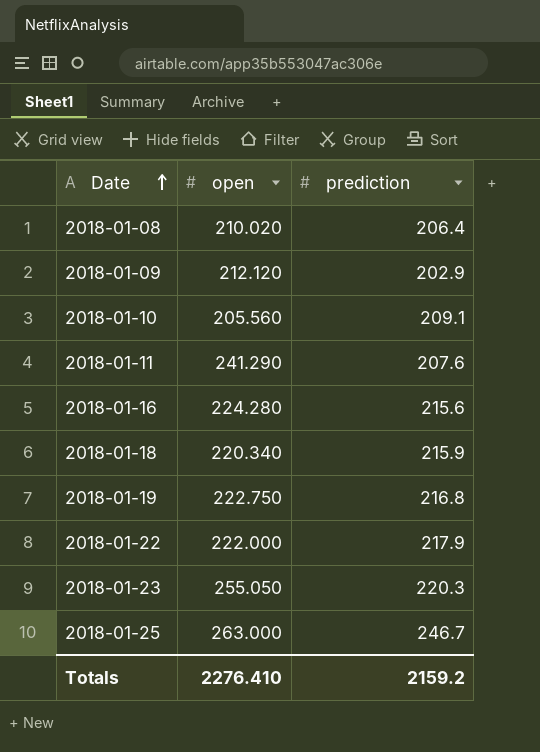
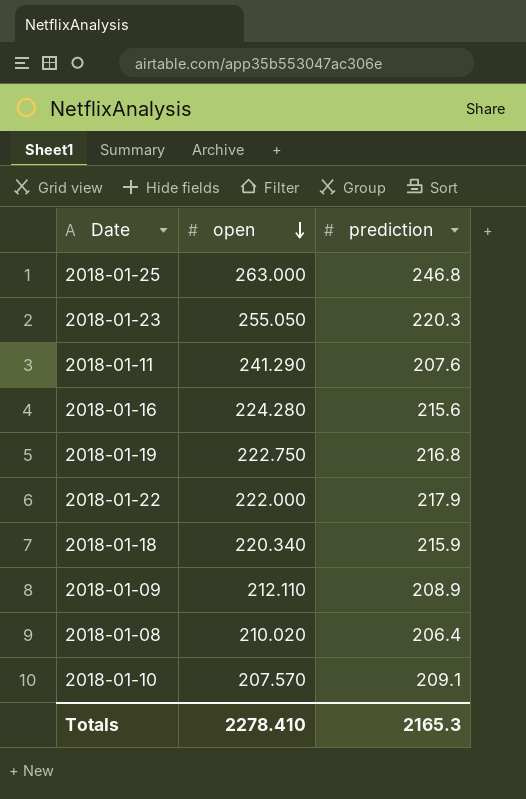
row order: Date ascending -> open descending
2018-01-25 | prediction: 246.7 -> 246.8
2018-01-09 | open: 212.120 -> 212.110
2018-01-09 | prediction: 202.9 -> 208.9
2018-01-10 | open: 205.560 -> 207.570
Totals | open: 2276.410 -> 2278.410
Totals | prediction: 2159.2 -> 2165.3

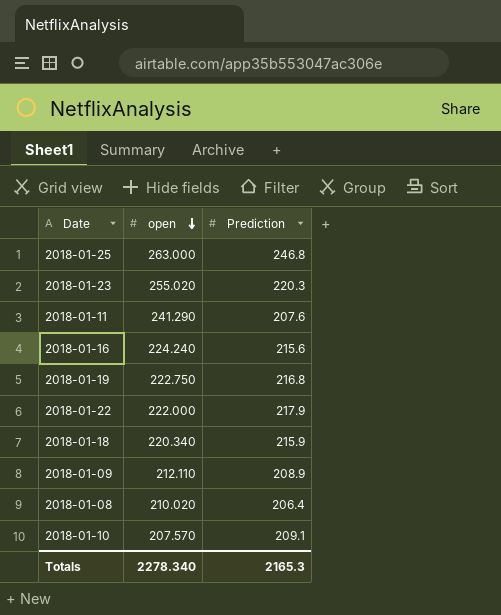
column name: prediction -> Prediction
2018-01-23 | open: 255.050 -> 255.020
2018-01-16 | open: 224.280 -> 224.240
Totals | open: 2278.410 -> 2278.340

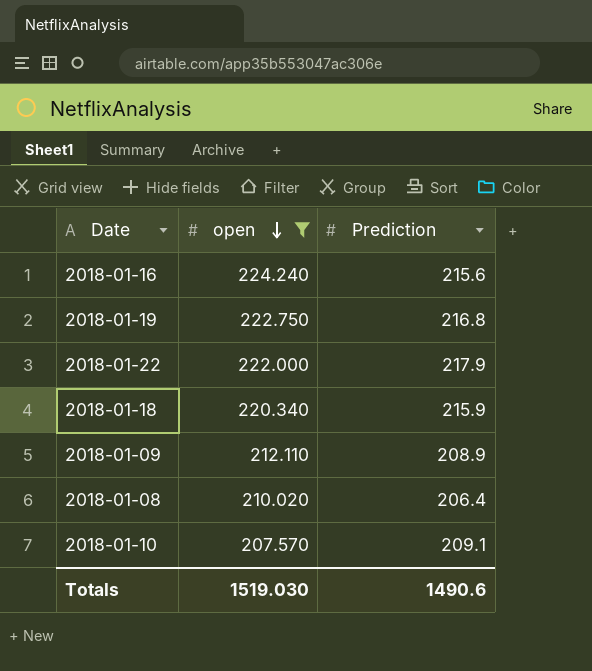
filter: none -> open <= 224.240
Totals | open: 2278.340 -> 1519.030
Totals | Prediction: 2165.3 -> 1490.6

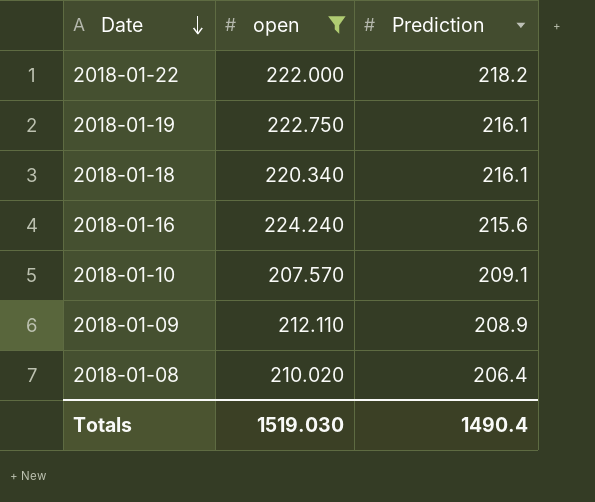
row order: open descending -> Date descending
2018-01-22 | Prediction: 217.9 -> 218.2
2018-01-19 | Prediction: 216.8 -> 216.1
2018-01-18 | Prediction: 215.9 -> 216.1
Totals | Prediction: 1490.6 -> 1490.4

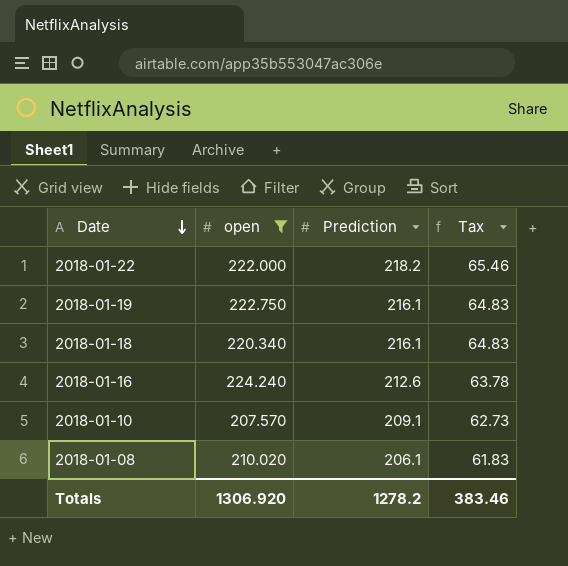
column Tax | formula: none -> [Prediction] * 0.3
row 2018-01-09: 212.110 | 208.9 -> none
2018-01-16 | Prediction: 215.6 -> 212.6
2018-01-08 | Prediction: 206.4 -> 206.1
Totals | open: 1519.030 -> 1306.920
Totals | Prediction: 1490.4 -> 1278.2

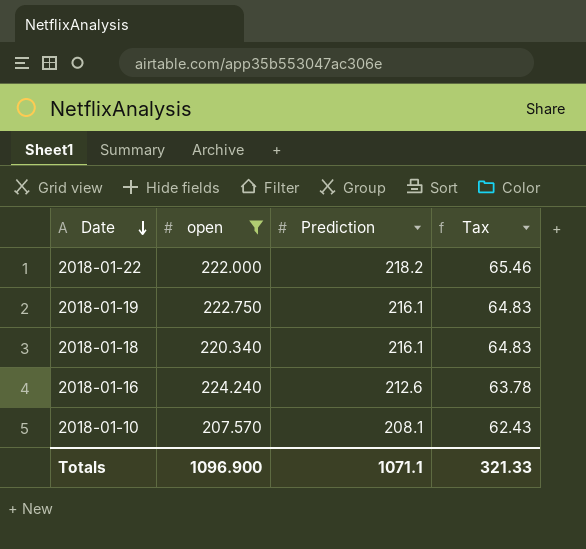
row 2018-01-08: 210.020 | 206.1 | 61.83 -> none
2018-01-10 | Prediction: 209.1 -> 208.1
2018-01-10 | Tax: 62.73 -> 62.43
Totals | open: 1306.920 -> 1096.900
Totals | Prediction: 1278.2 -> 1071.1
Totals | Tax: 383.46 -> 321.33

